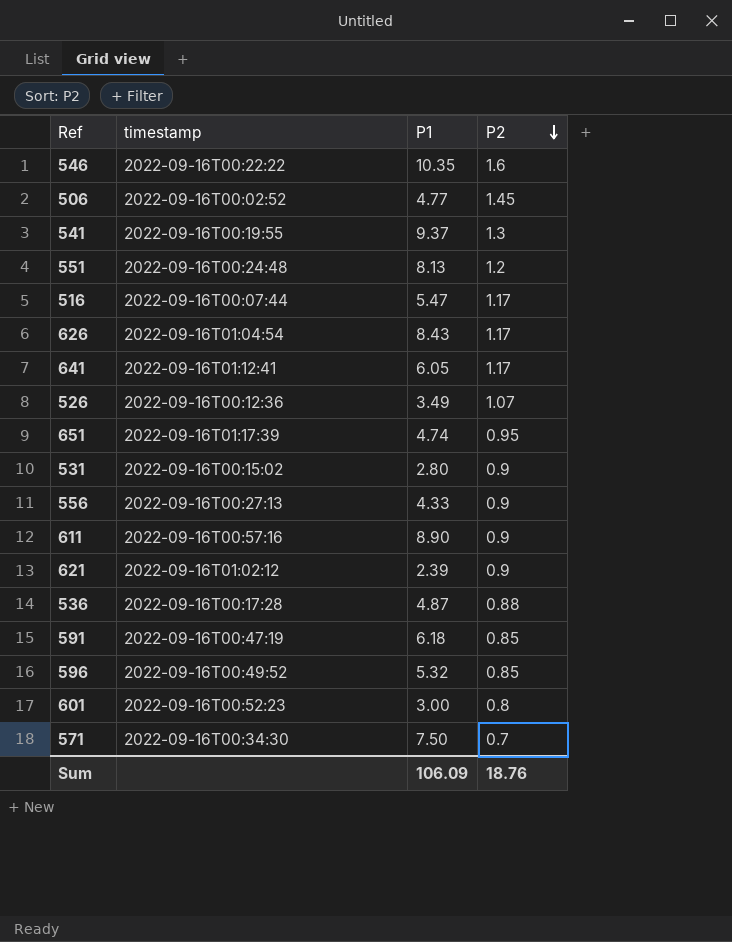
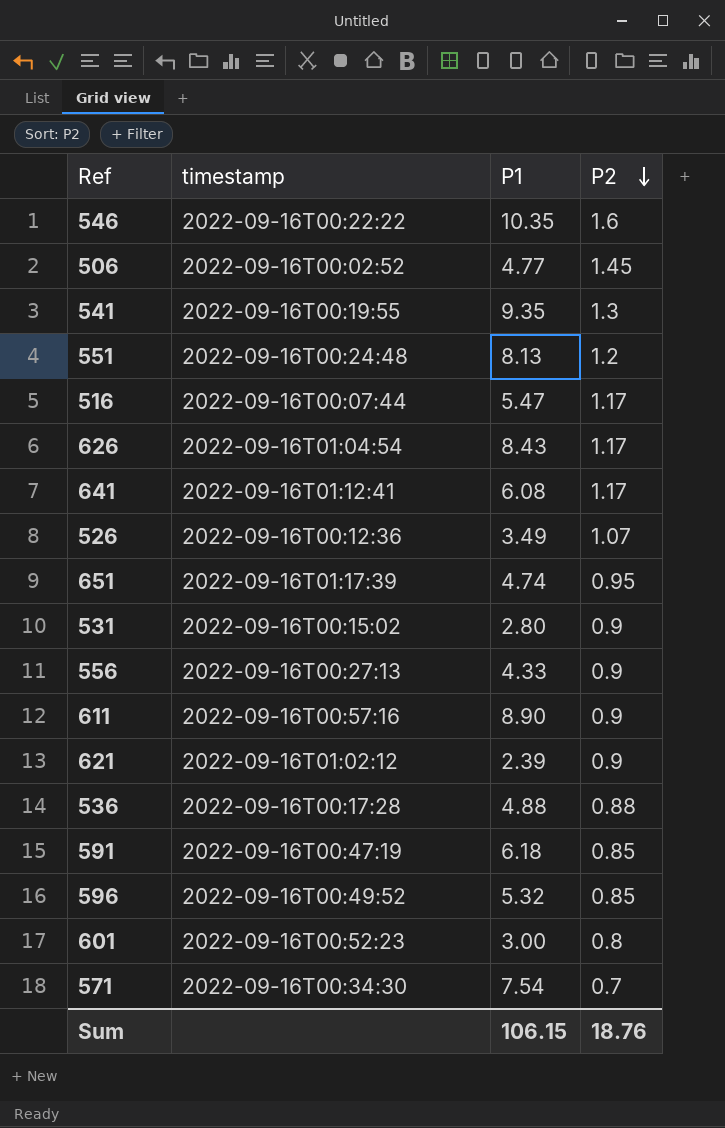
541 | P1: 9.37 -> 9.35
641 | P1: 6.05 -> 6.08
536 | P1: 4.87 -> 4.88
571 | P1: 7.50 -> 7.54
Sum | P1: 106.09 -> 106.15

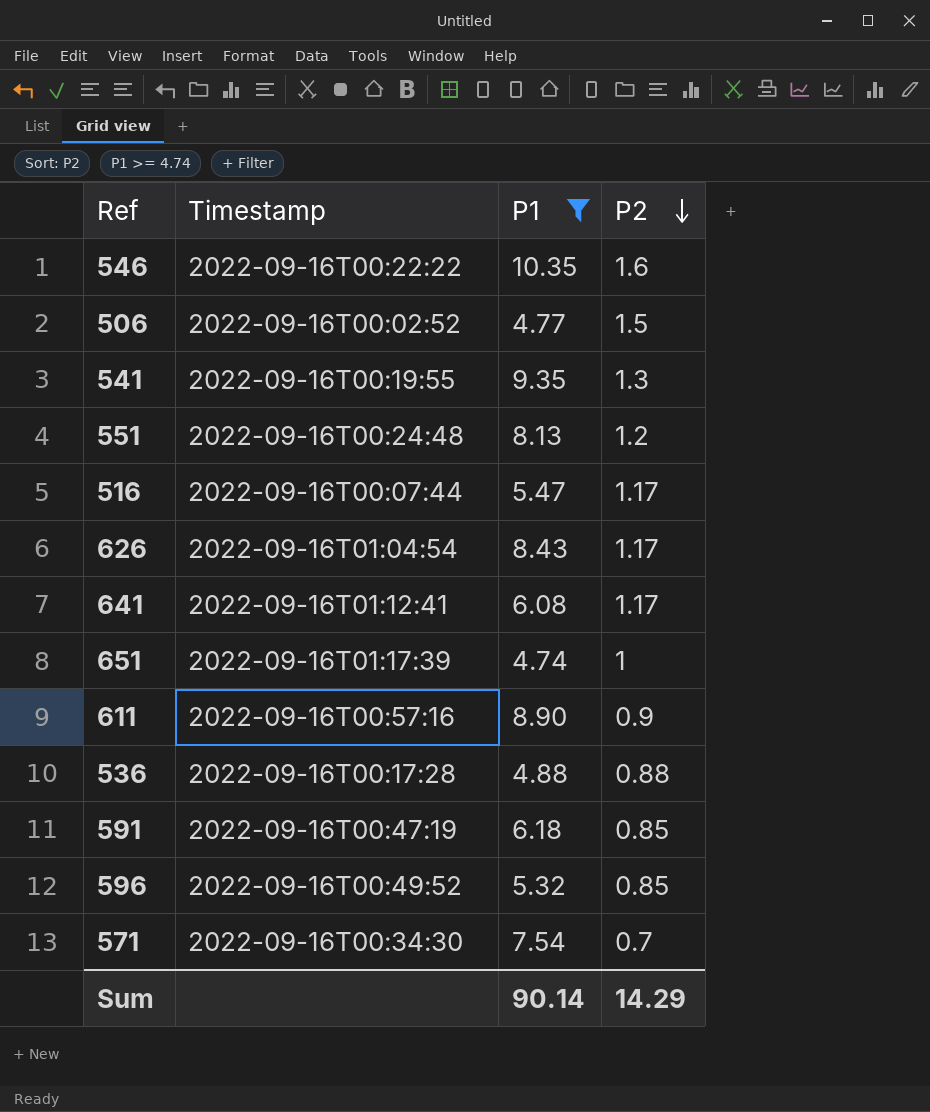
filter: none -> P1 >= 4.74
column name: timestamp -> Timestamp
506 | P2: 1.45 -> 1.5
651 | P2: 0.95 -> 1
Sum | P1: 106.15 -> 90.14
Sum | P2: 18.76 -> 14.29

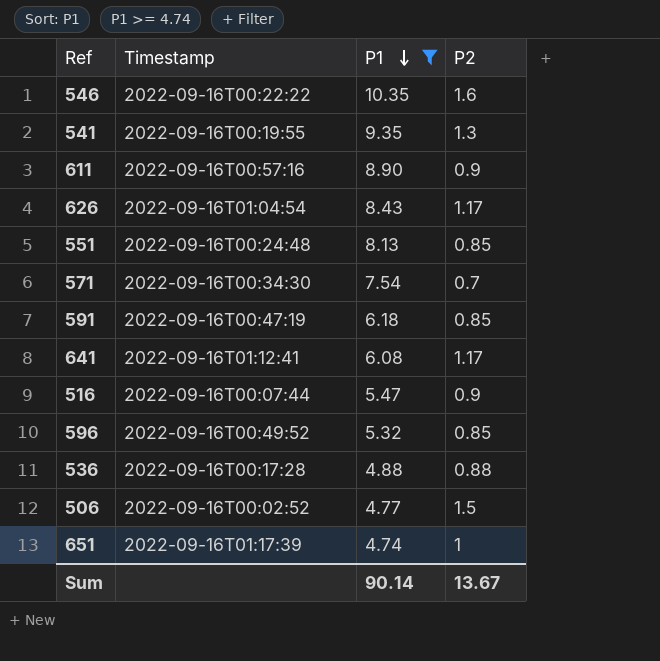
row order: P2 descending -> P1 descending
551 | P2: 1.2 -> 0.85
516 | P2: 1.17 -> 0.9
Sum | P2: 14.29 -> 13.67

